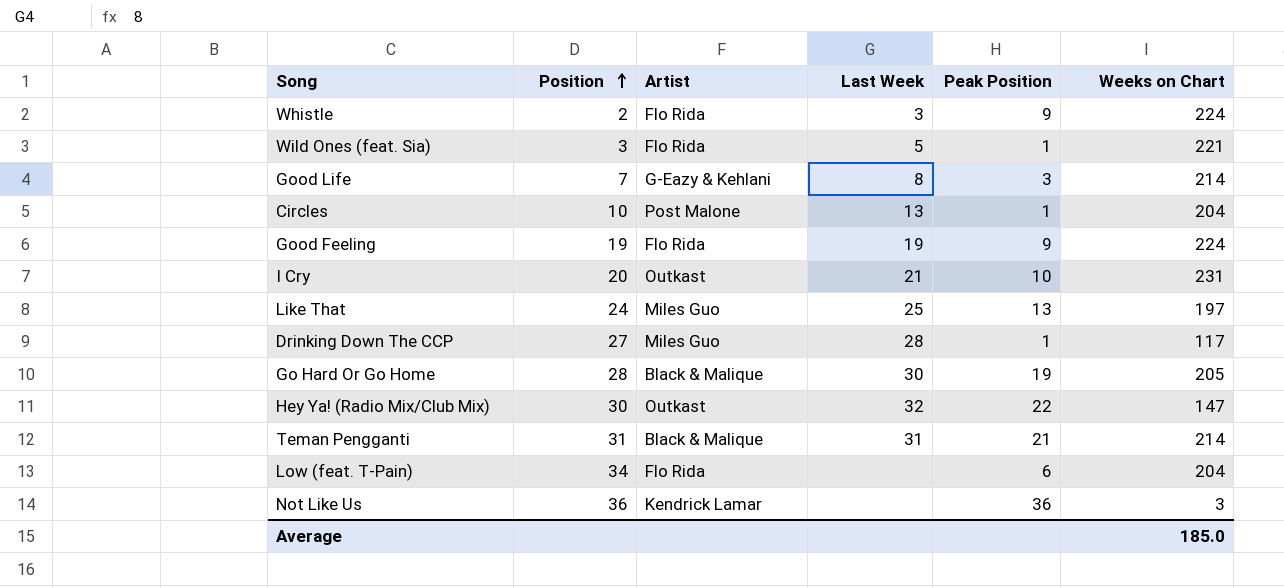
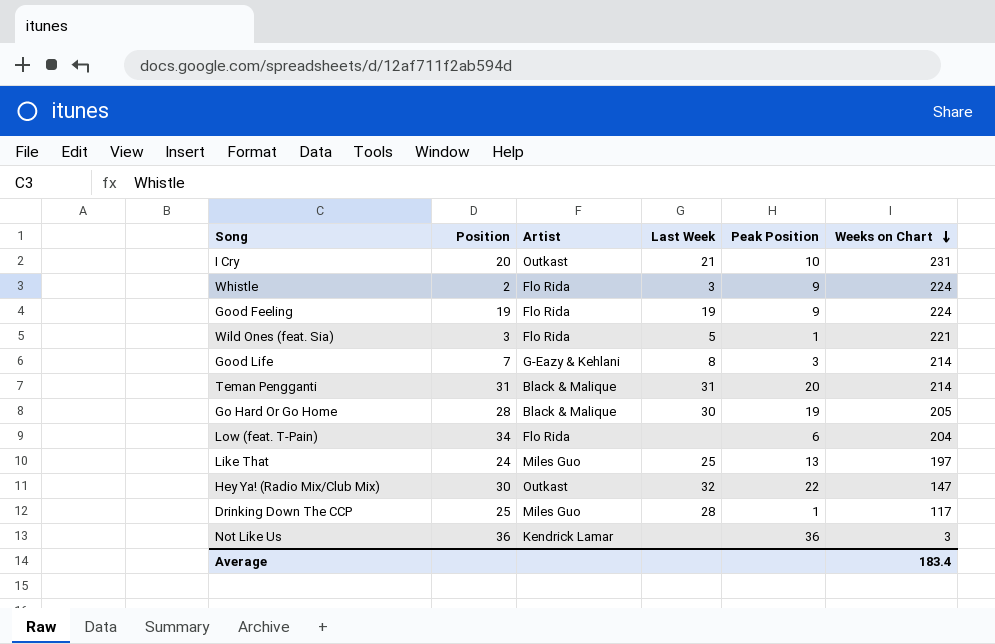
row order: Position ascending -> Weeks on Chart descending
row Circles: 10 | Post Malone | 13 | 1 | 204 -> none
Teman Pengganti | Peak Position: 21 -> 20
Drinking Down The CCP | Position: 27 -> 25
Average | Weeks on Chart: 185.0 -> 183.4

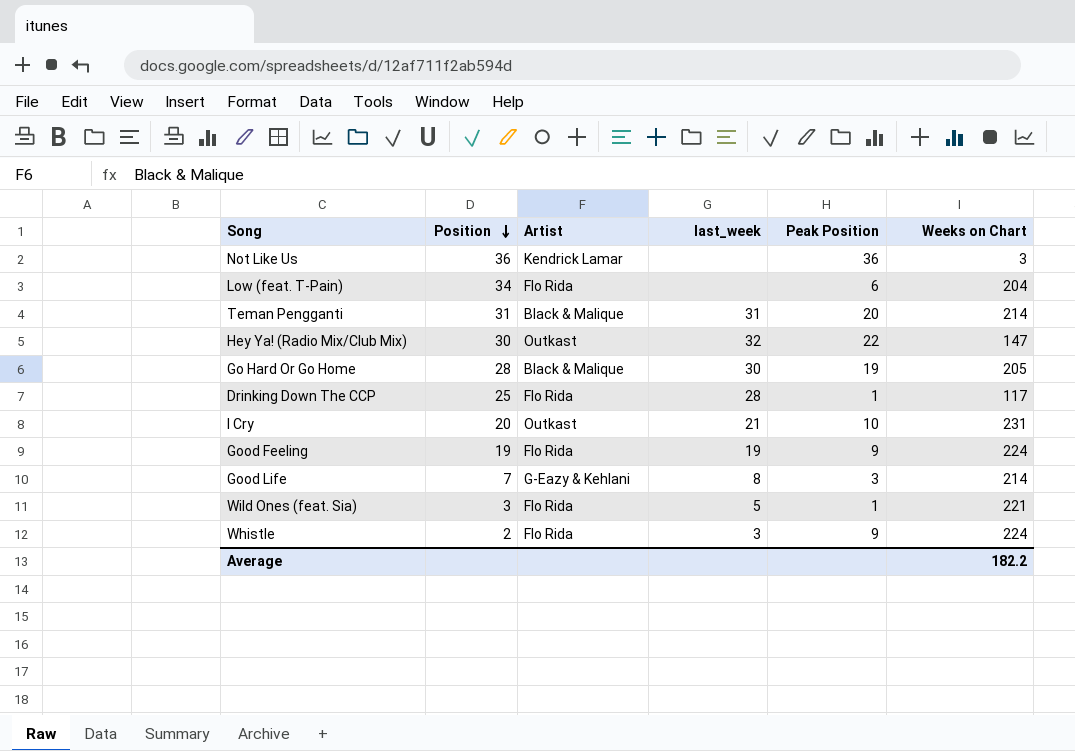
row order: Weeks on Chart descending -> Position descending
column name: Last Week -> last_week
row Like That: 24 | Miles Guo | 25 | 13 | 197 -> none
Drinking Down The CCP | Artist: Miles Guo -> Flo Rida
Average | Weeks on Chart: 183.4 -> 182.2

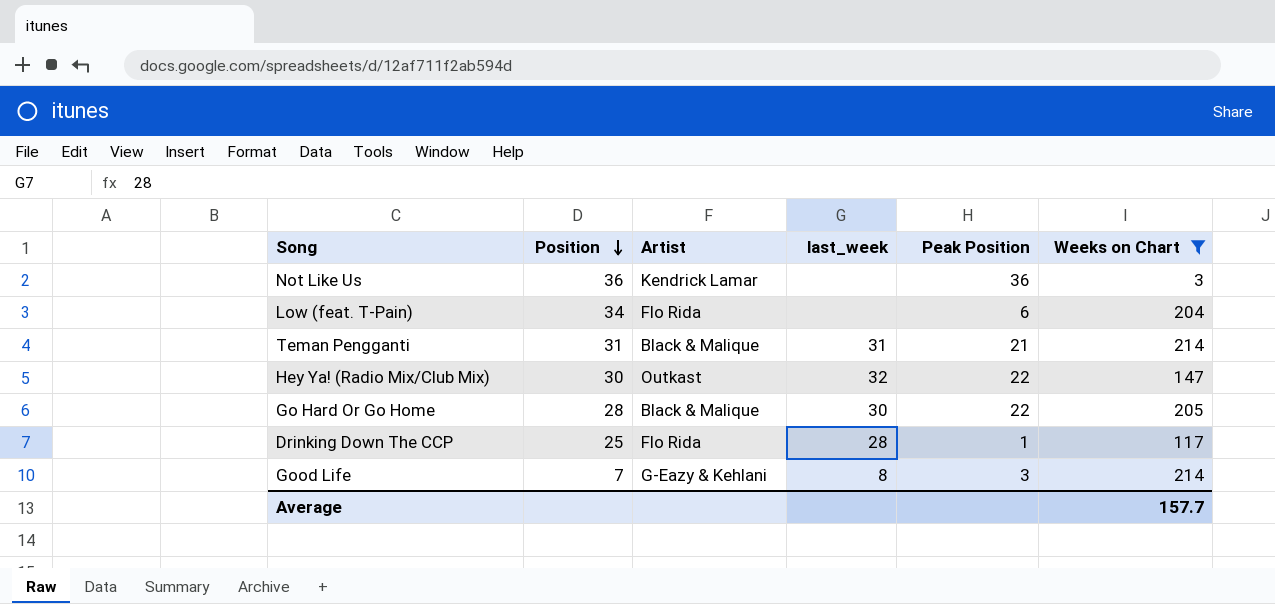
filter: none -> Weeks on Chart <= 214
Teman Pengganti | Peak Position: 20 -> 21
Go Hard Or Go Home | Peak Position: 19 -> 22
Average | Weeks on Chart: 182.2 -> 157.7

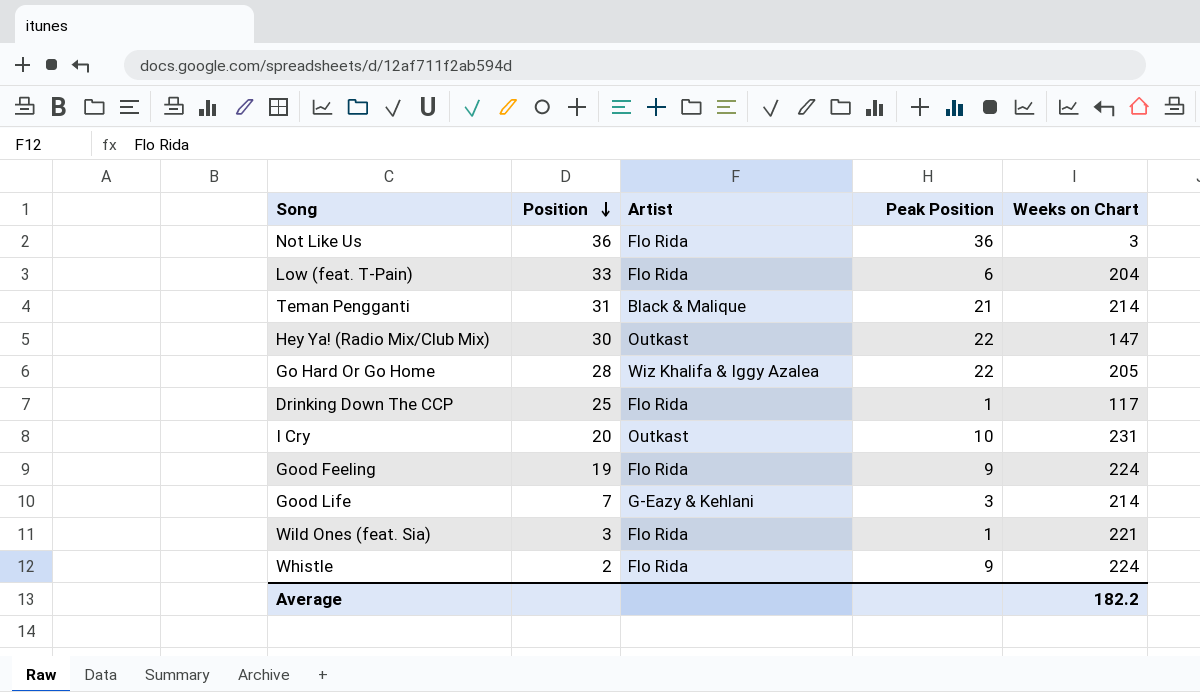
filter: Weeks on Chart <= 214 -> none
column last_week | position: 4 -> none
Not Like Us | Artist: Kendrick Lamar -> Flo Rida
Low (feat. T-Pain) | Position: 34 -> 33
Go Hard Or Go Home | Artist: Black & Malique -> Wiz Khalifa & Iggy Azalea
Average | Weeks on Chart: 157.7 -> 182.2

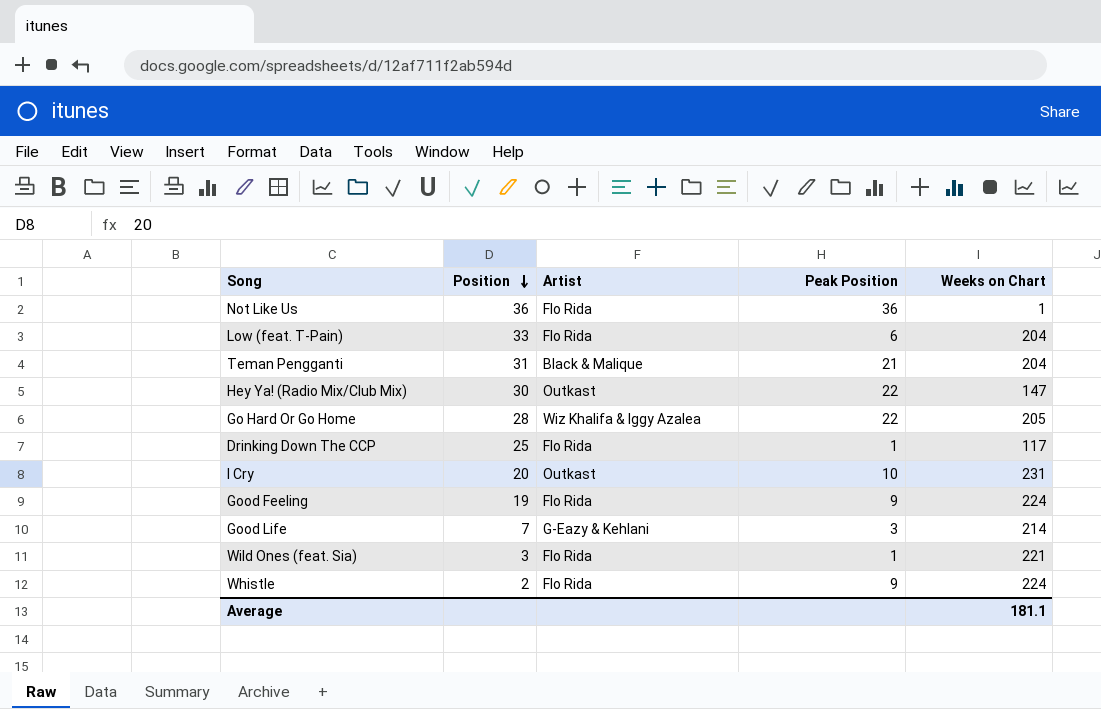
Not Like Us | Weeks on Chart: 3 -> 1
Teman Pengganti | Weeks on Chart: 214 -> 204
Average | Weeks on Chart: 182.2 -> 181.1

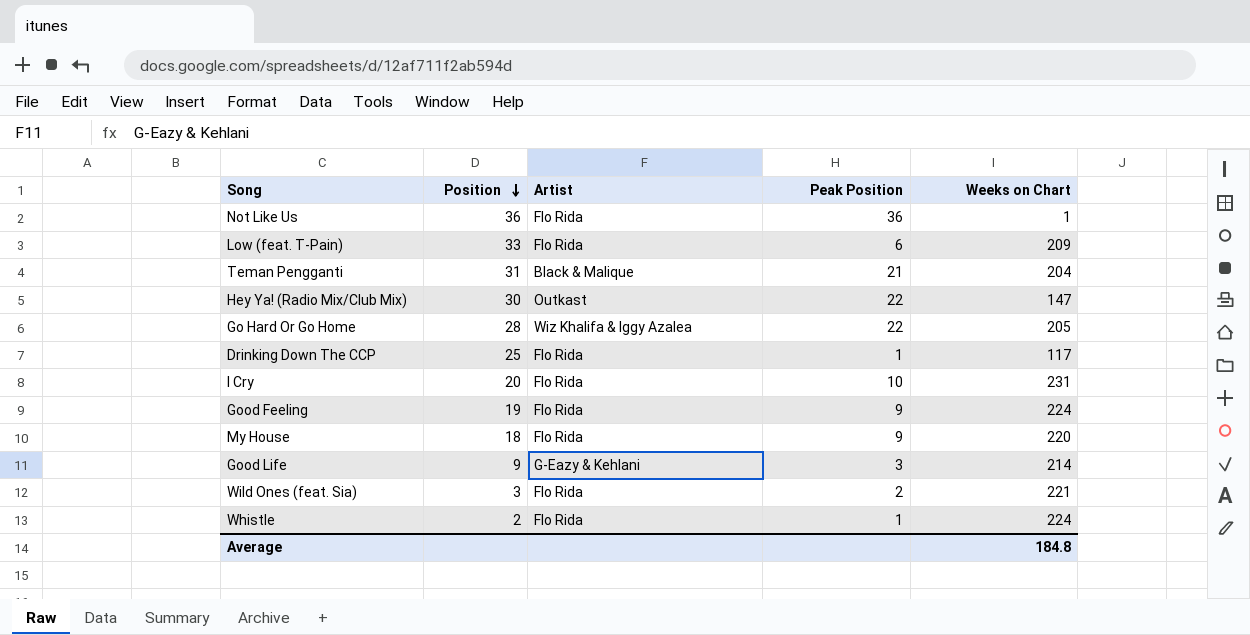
Low (feat. T-Pain) | Weeks on Chart: 204 -> 209
I Cry | Artist: Outkast -> Flo Rida
row My House: none -> 18 | Flo Rida | 9 | 220
Good Life | Position: 7 -> 9
Wild Ones (feat. Sia) | Peak Position: 1 -> 2
Whistle | Peak Position: 9 -> 1
Average | Weeks on Chart: 181.1 -> 184.8

